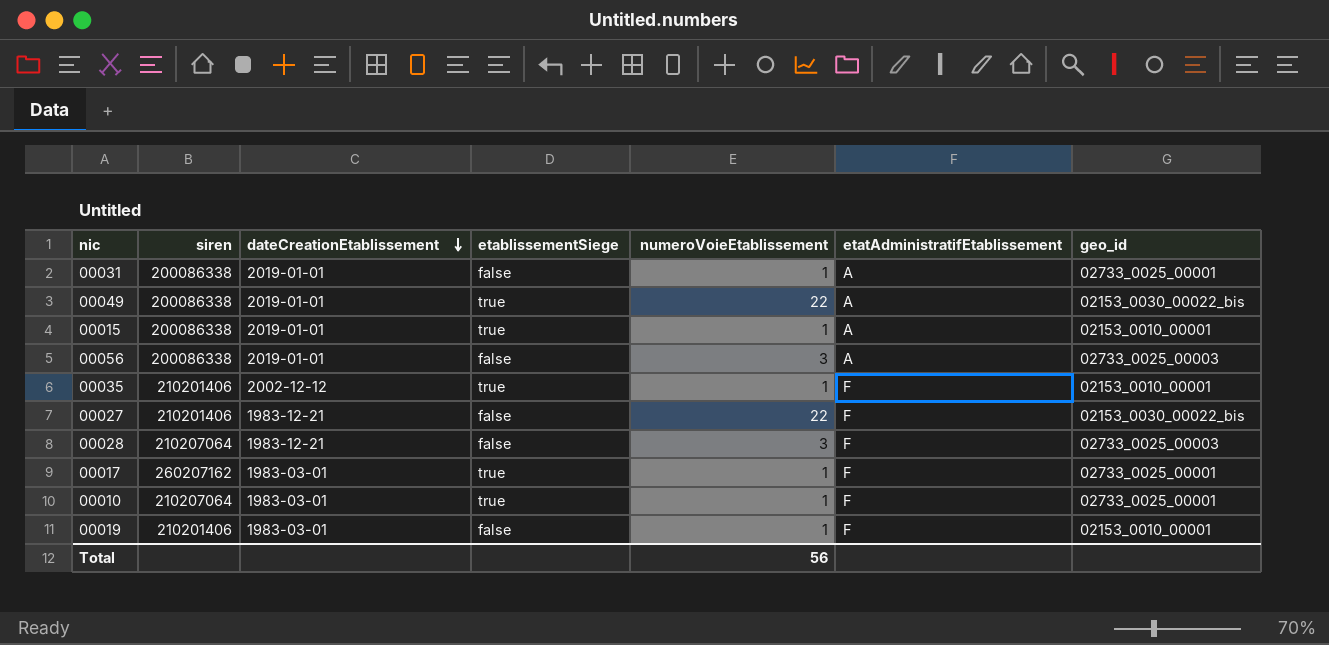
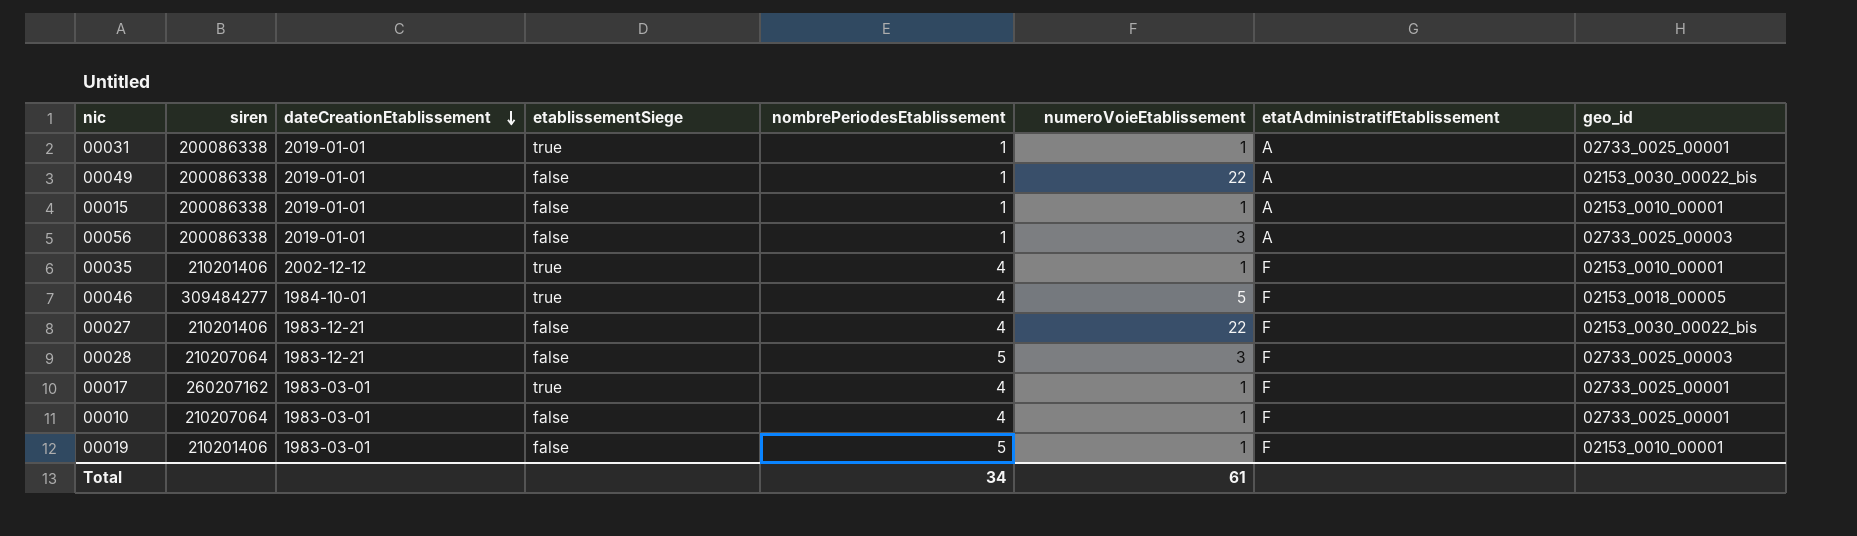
column nombrePeriodesEtablissement | position: none -> 5
00031 | etablissementSiege: false -> true
00049 | etablissementSiege: true -> false
00015 | etablissementSiege: true -> false
row 00046: none -> 309484277 | 1984-10-01 | true | 4 | 5 | F | 02153_0018_00005
00010 | etablissementSiege: true -> false
Total | numeroVoieEtablissement: 56 -> 61

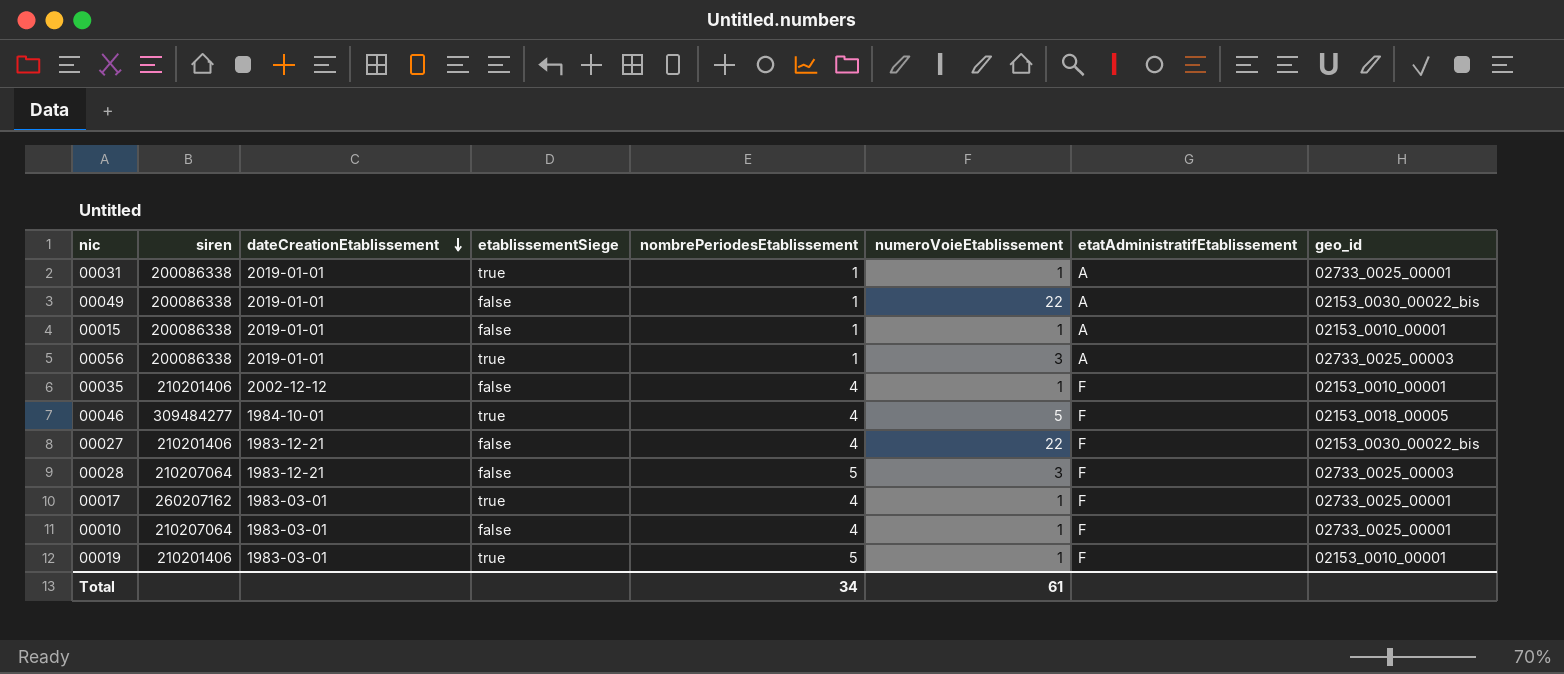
00056 | etablissementSiege: false -> true
00035 | etablissementSiege: true -> false
00019 | etablissementSiege: false -> true

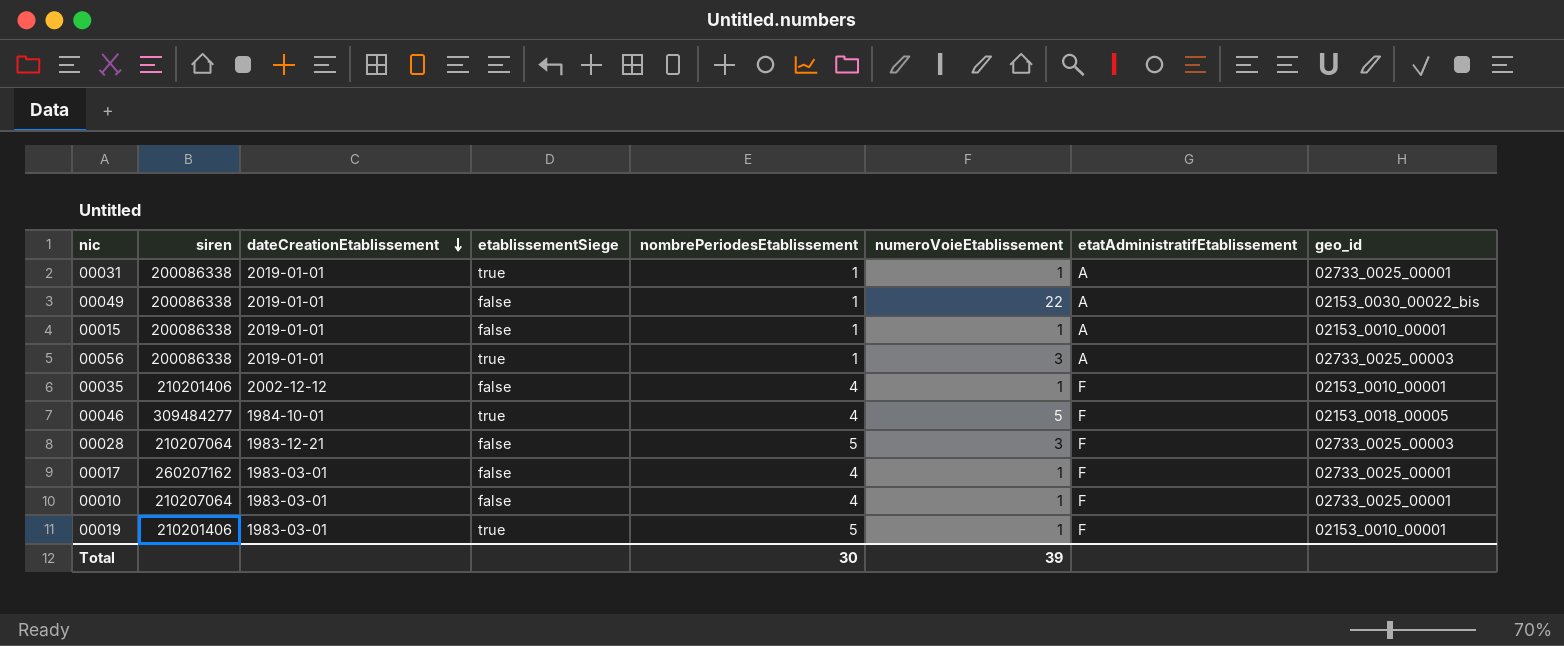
row 00027: 210201406 | 1983-12-21 | false | 4 | 22 | F | 02153_0030_00022_bis -> none
00017 | etablissementSiege: true -> false
Total | nombrePeriodesEtablissement: 34 -> 30
Total | numeroVoieEtablissement: 61 -> 39

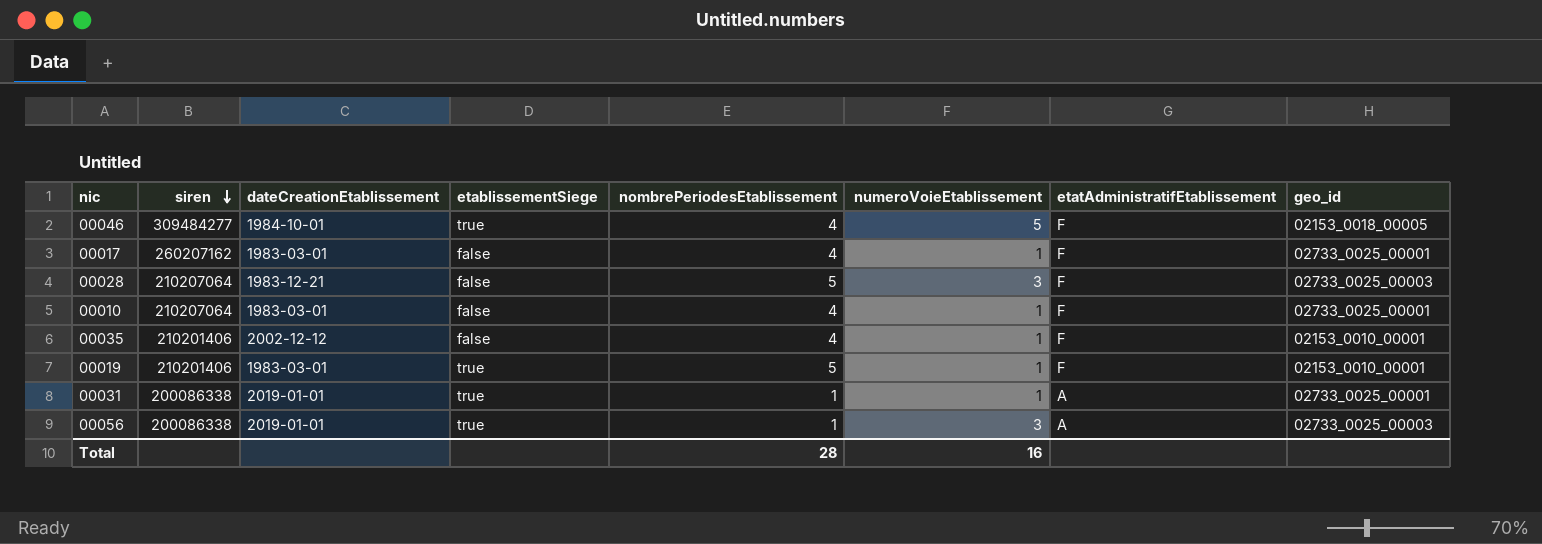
row order: dateCreationEtablissement descending -> siren descending
row 00049: 200086338 | 2019-01-01 | false | 1 | 22 | A | 02153_0030_00022_bis -> none
row 00015: 200086338 | 2019-01-01 | false | 1 | 1 | A | 02153_0010_00001 -> none
Total | nombrePeriodesEtablissement: 30 -> 28
Total | numeroVoieEtablissement: 39 -> 16

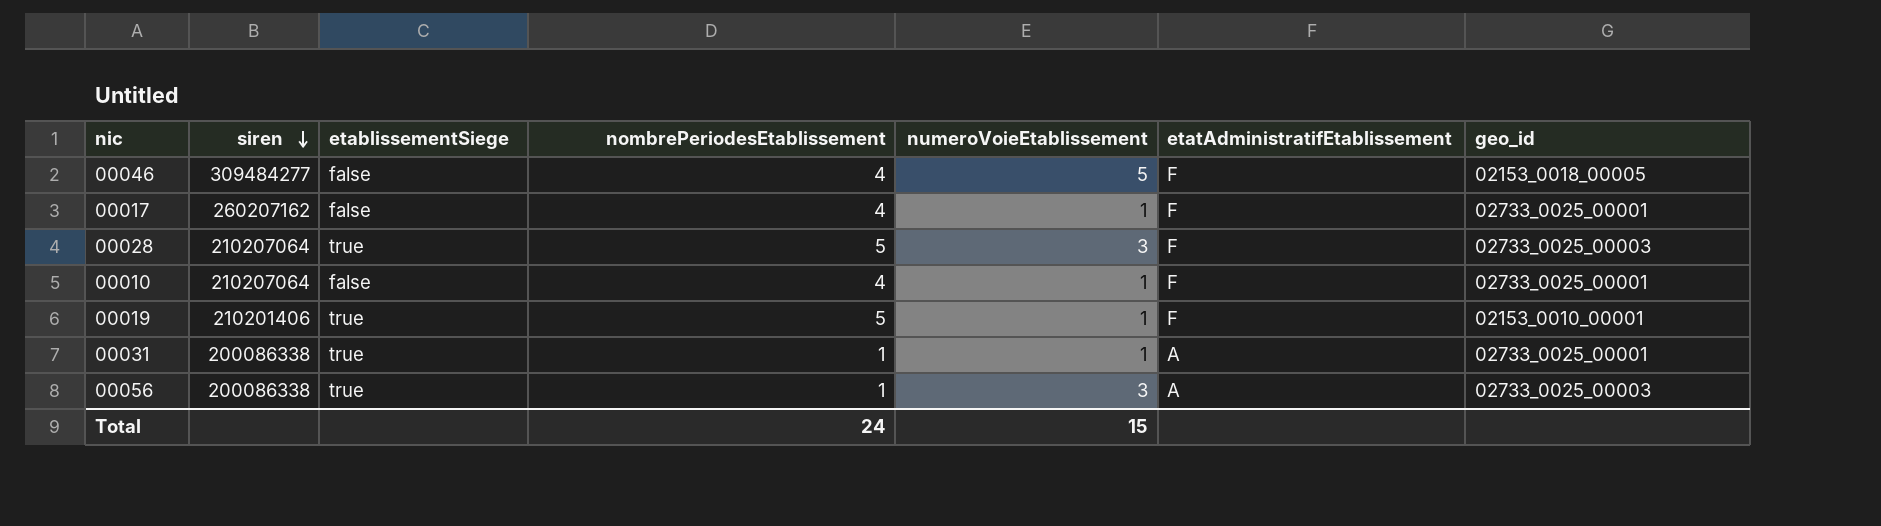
column dateCreationEtablissement | position: 3 -> none
row 00035: 210201406 | 2002-12-12 | false | 4 | 1 | F | 02153_0010_00001 -> none
00046 | etablissementSiege: true -> false
00028 | etablissementSiege: false -> true
Total | nombrePeriodesEtablissement: 28 -> 24
Total | numeroVoieEtablissement: 16 -> 15

